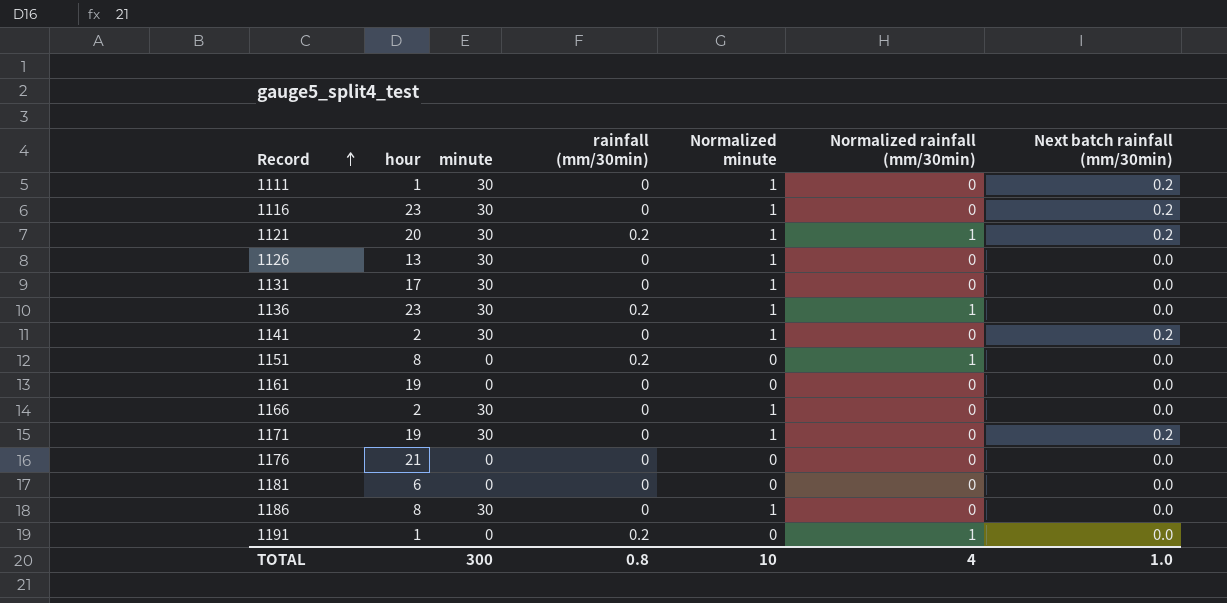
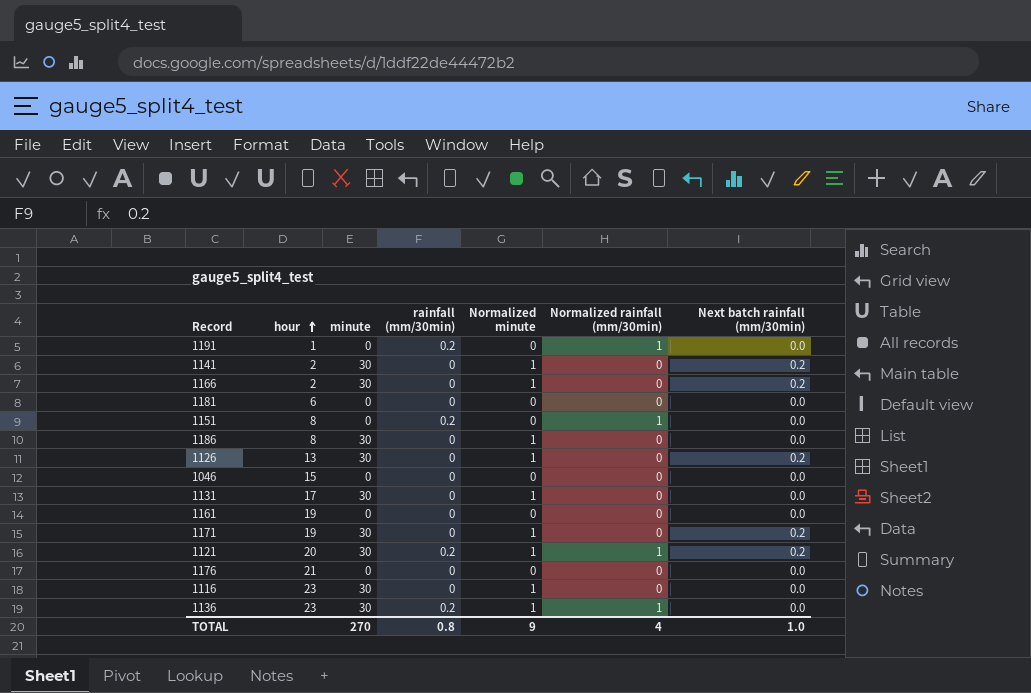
row order: Record ascending -> hour ascending
row 1111: 1 | 30 | 0 | 1 | 0 | 0.2 -> none
1166 | Next batch rainfall (mm/30min): 0.0 -> 0.2
1126 | Next batch rainfall (mm/30min): 0.0 -> 0.2
row 1046: none -> 15 | 0 | 0 | 0 | 0 | 0.0
1116 | Next batch rainfall (mm/30min): 0.2 -> 0.0
TOTAL | minute: 300 -> 270
TOTAL | Normalized minute: 10 -> 9

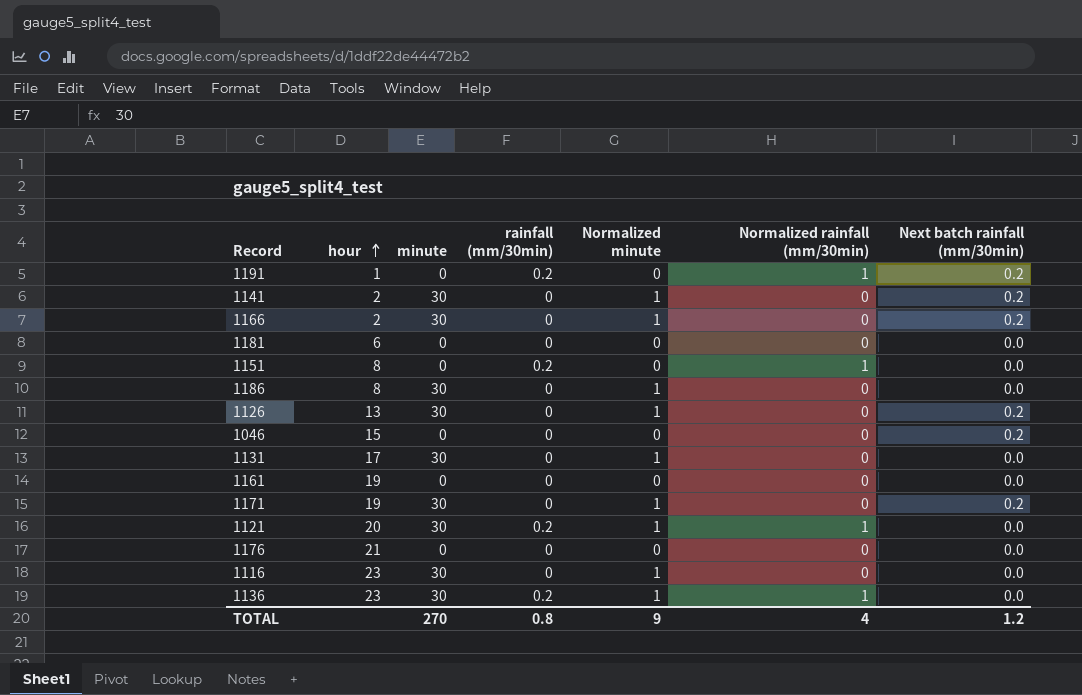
1191 | Next batch rainfall (mm/30min): 0.0 -> 0.2
1046 | Next batch rainfall (mm/30min): 0.0 -> 0.2
1121 | Next batch rainfall (mm/30min): 0.2 -> 0.0
TOTAL | Next batch rainfall (mm/30min): 1.0 -> 1.2

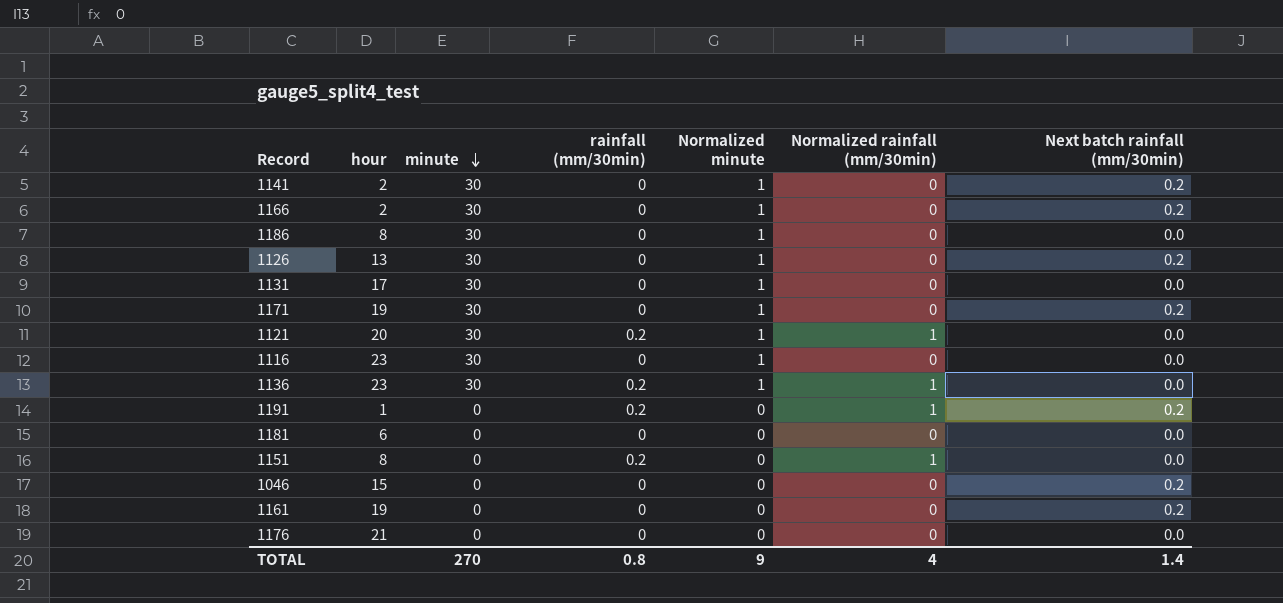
row order: hour ascending -> minute descending
1161 | Next batch rainfall (mm/30min): 0.0 -> 0.2
TOTAL | Next batch rainfall (mm/30min): 1.2 -> 1.4

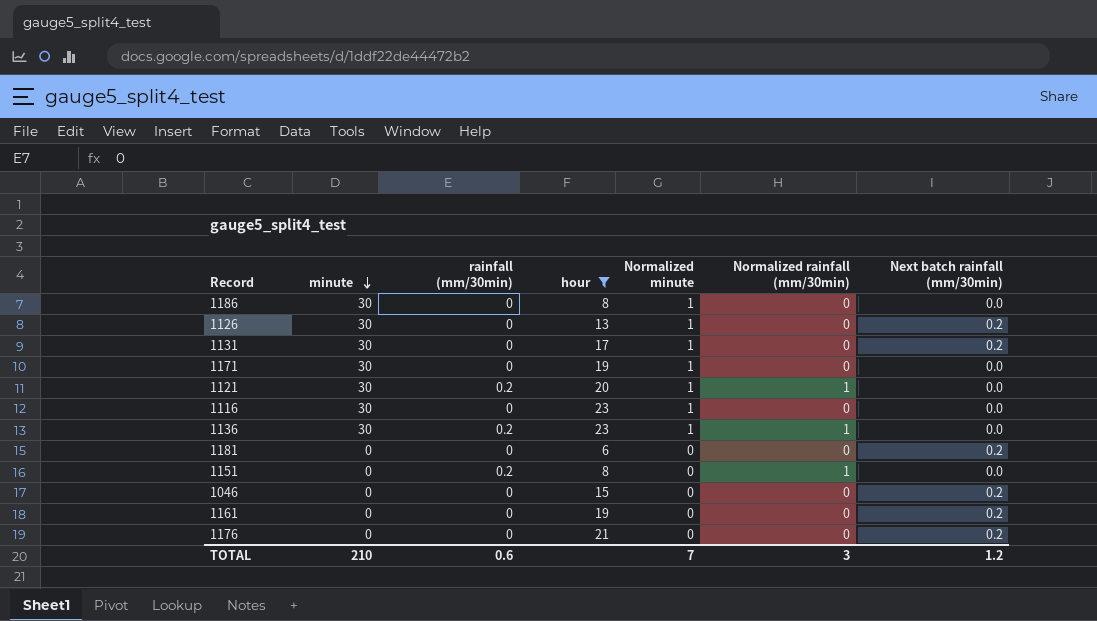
filter: none -> hour >= 6
column hour | position: 2 -> 4
1131 | Next batch rainfall (mm/30min): 0.0 -> 0.2
1171 | Next batch rainfall (mm/30min): 0.2 -> 0.0
1181 | Next batch rainfall (mm/30min): 0.0 -> 0.2
1176 | Next batch rainfall (mm/30min): 0.0 -> 0.2
TOTAL | minute: 270 -> 210
TOTAL | rainfall (mm/30min): 0.8 -> 0.6
TOTAL | Normalized minute: 9 -> 7
TOTAL | Normalized rainfall (mm/30min): 4 -> 3
TOTAL | Next batch rainfall (mm/30min): 1.4 -> 1.2

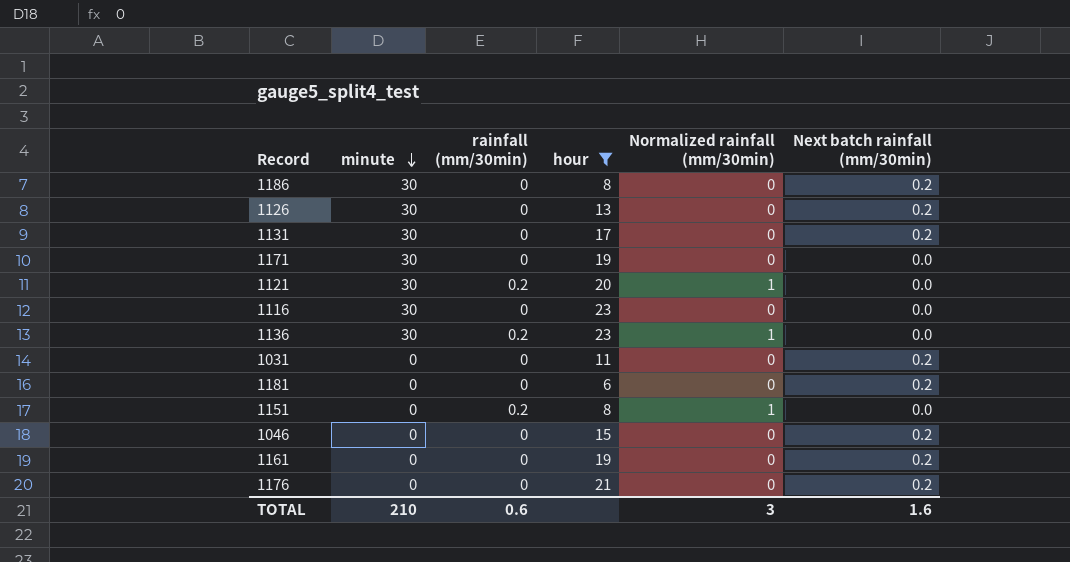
column Normalized minute | position: 5 -> none
1186 | Next batch rainfall (mm/30min): 0.0 -> 0.2
row 1031: none -> 0 | 0 | 11 | 0 | 0.2
TOTAL | Next batch rainfall (mm/30min): 1.2 -> 1.6

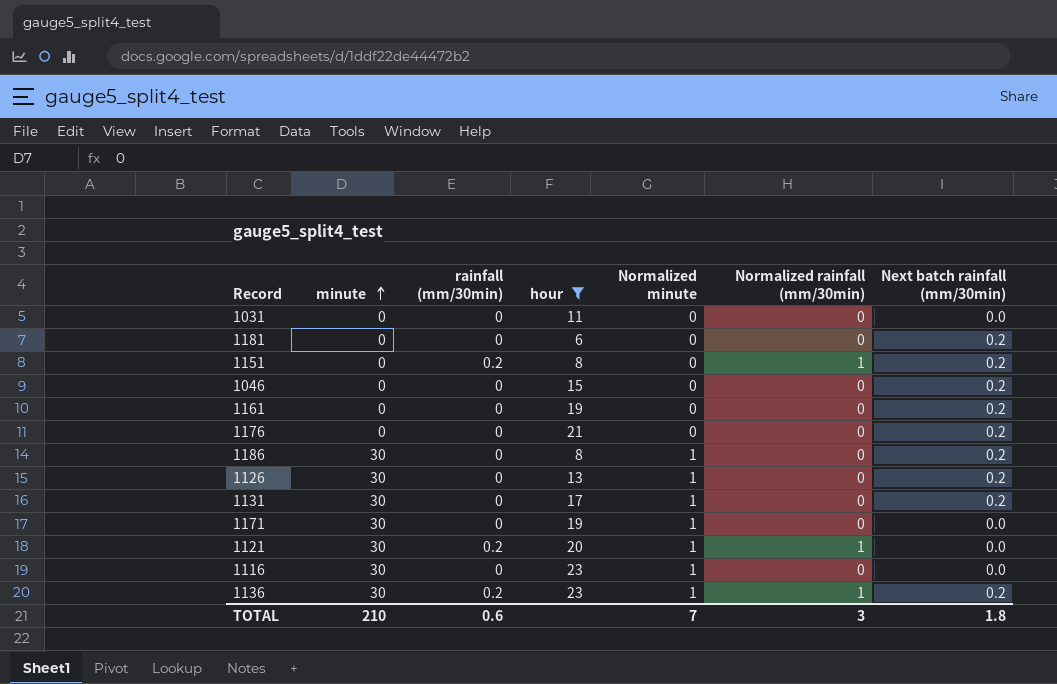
row order: minute descending -> minute ascending
column Normalized minute | position: none -> 5
1031 | Next batch rainfall (mm/30min): 0.2 -> 0.0
1151 | Next batch rainfall (mm/30min): 0.0 -> 0.2
1136 | Next batch rainfall (mm/30min): 0.0 -> 0.2
TOTAL | Next batch rainfall (mm/30min): 1.6 -> 1.8

